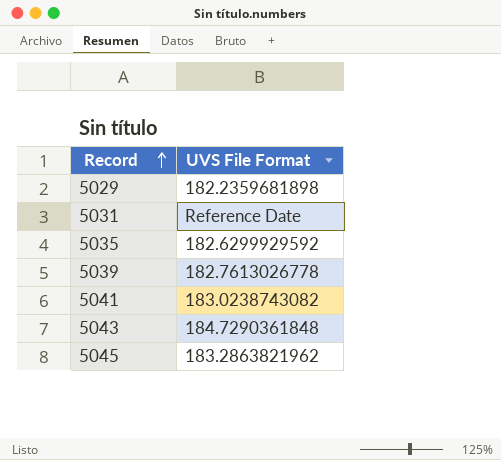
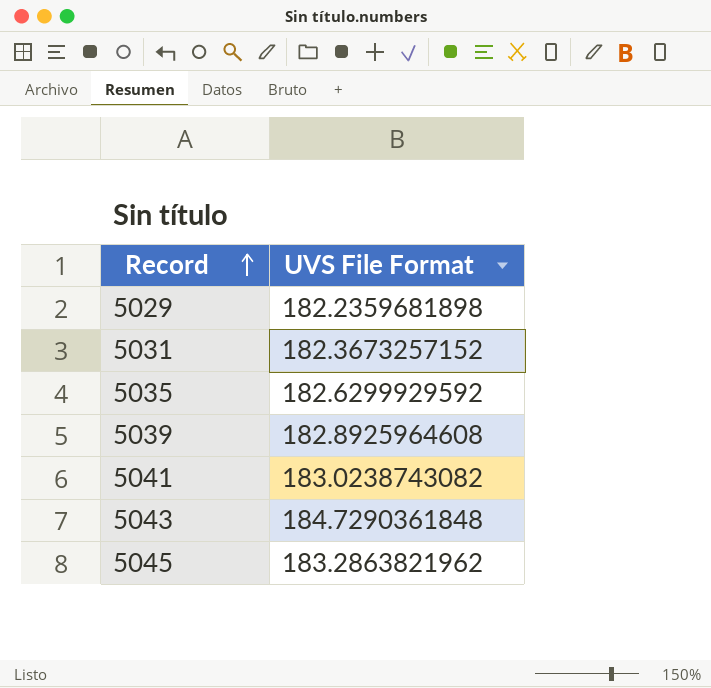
5031 | UVS File Format: Reference Date -> 182.3673257152
5039 | UVS File Format: 182.7613026778 -> 182.8925964608

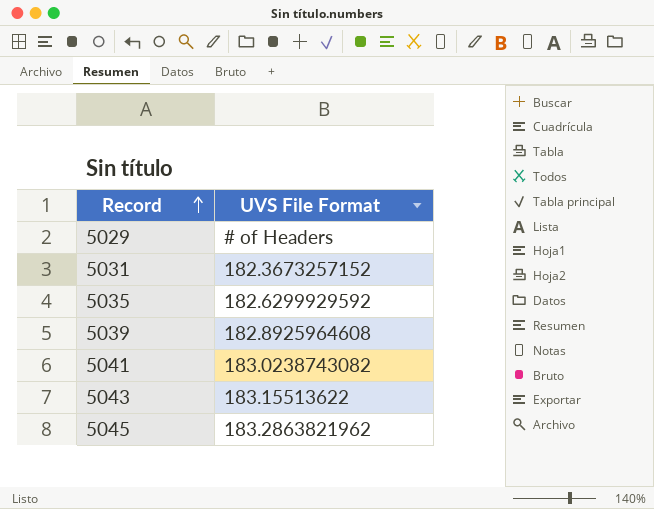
5029 | UVS File Format: 182.2359681898 -> # of Headers
5043 | UVS File Format: 184.7290361848 -> 183.15513622

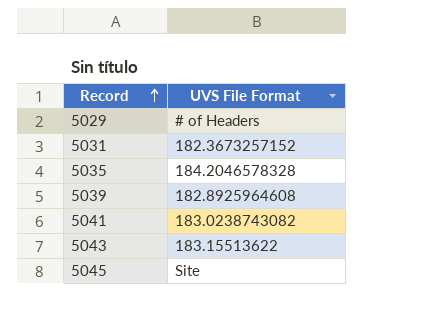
5035 | UVS File Format: 182.6299929592 -> 184.2046578328
5045 | UVS File Format: 183.2863821962 -> Site

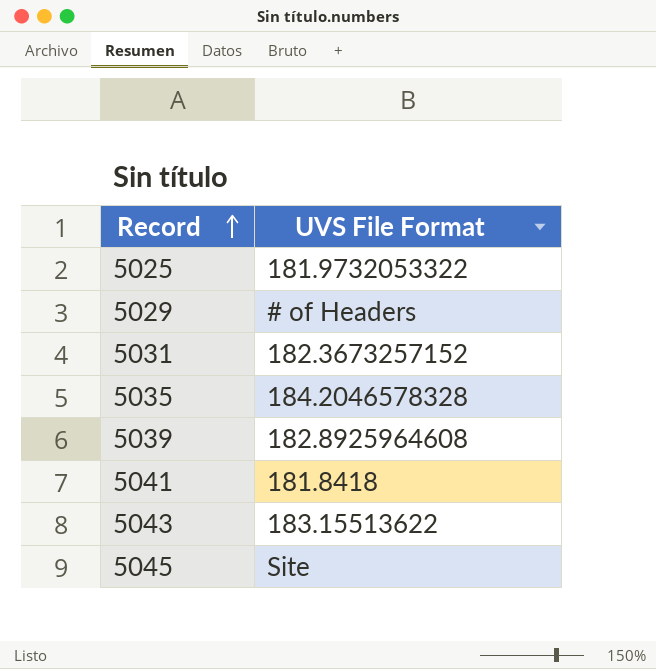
row 5025: none -> 181.9732053322
5041 | UVS File Format: 183.0238743082 -> 181.8418

